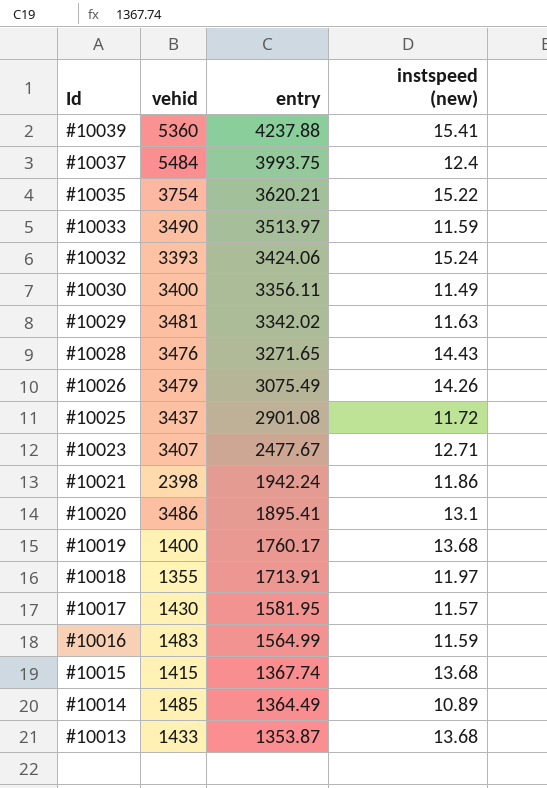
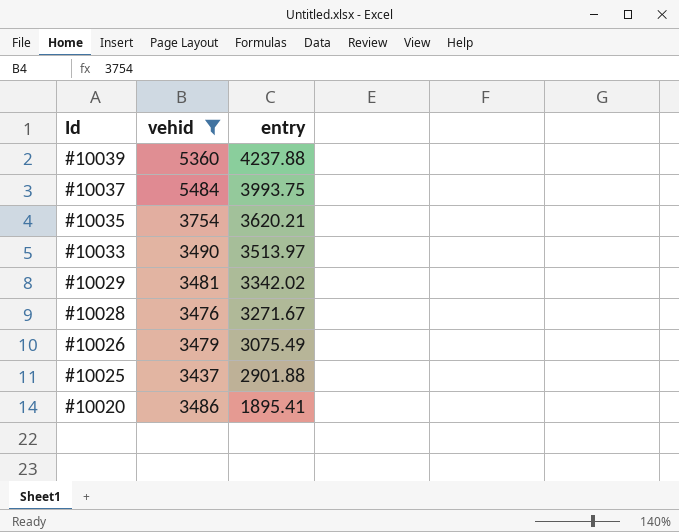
filter: none -> vehid >= 3437
column instspeed (new) | position: 4 -> none
#10028 | entry: 3271.65 -> 3271.67
#10025 | entry: 2901.08 -> 2901.88

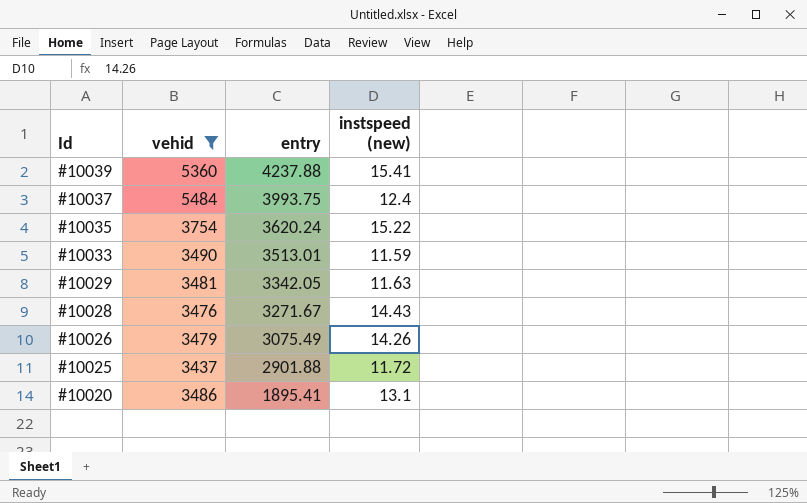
column instspeed (new) | position: none -> 4
#10035 | entry: 3620.21 -> 3620.24
#10033 | entry: 3513.97 -> 3513.01
#10029 | entry: 3342.02 -> 3342.05

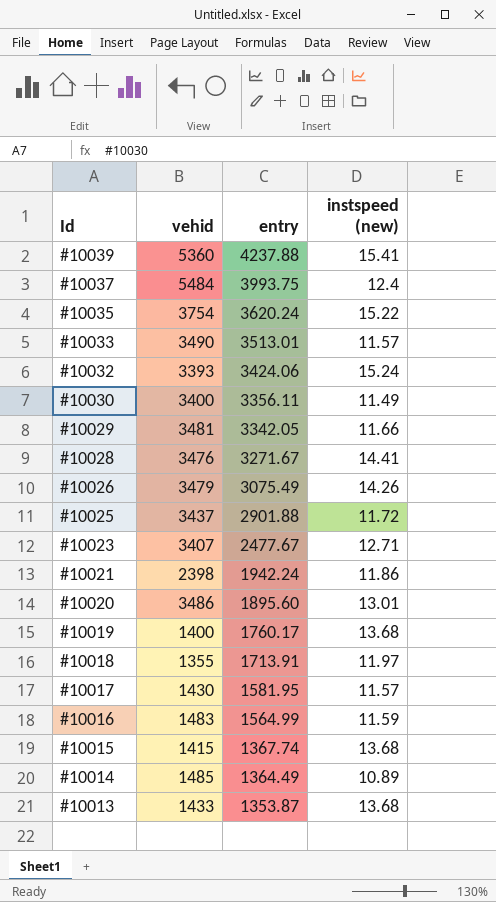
filter: vehid >= 3437 -> none
#10033 | instspeed (new): 11.59 -> 11.57
#10029 | instspeed (new): 11.63 -> 11.66
#10028 | instspeed (new): 14.43 -> 14.41
#10020 | entry: 1895.41 -> 1895.60
#10020 | instspeed (new): 13.1 -> 13.01

